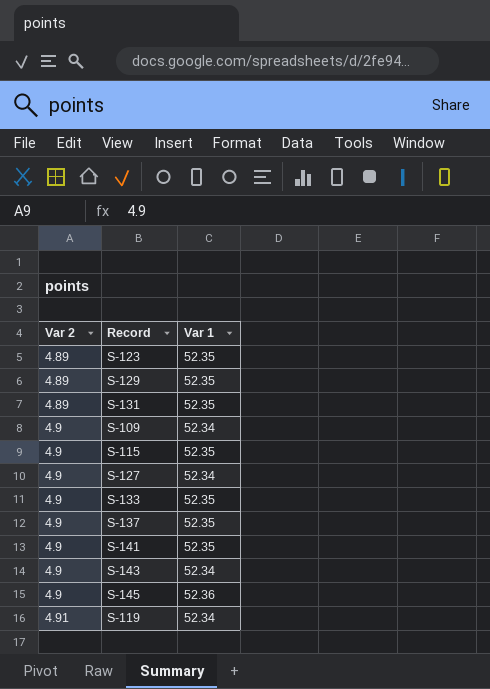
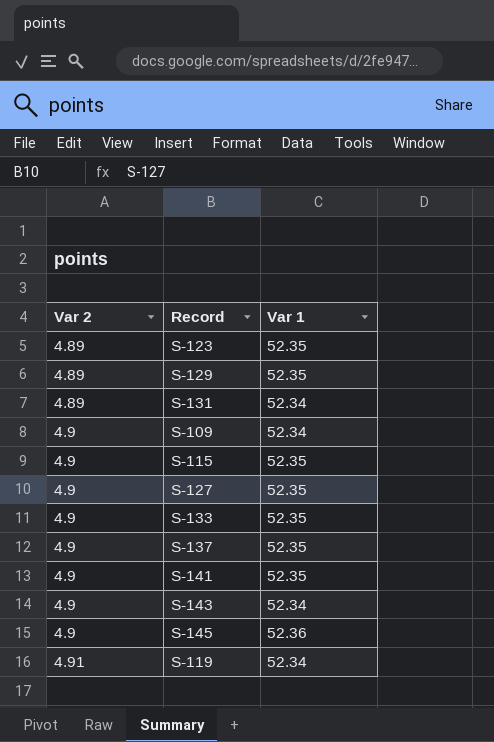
S-131 | Var 1: 52.35 -> 52.34
S-127 | Var 1: 52.34 -> 52.35

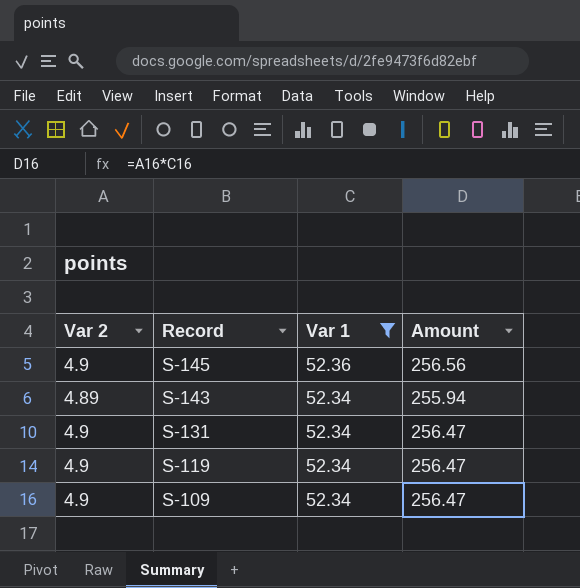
filter: none -> Var 1 != 52.35
row order: Var 2 ascending -> Record descending
column Amount | formula: none -> [Var 2] * [Var 1]
S-143 | Var 2: 4.9 -> 4.89
S-131 | Var 2: 4.89 -> 4.9
S-119 | Var 2: 4.91 -> 4.9

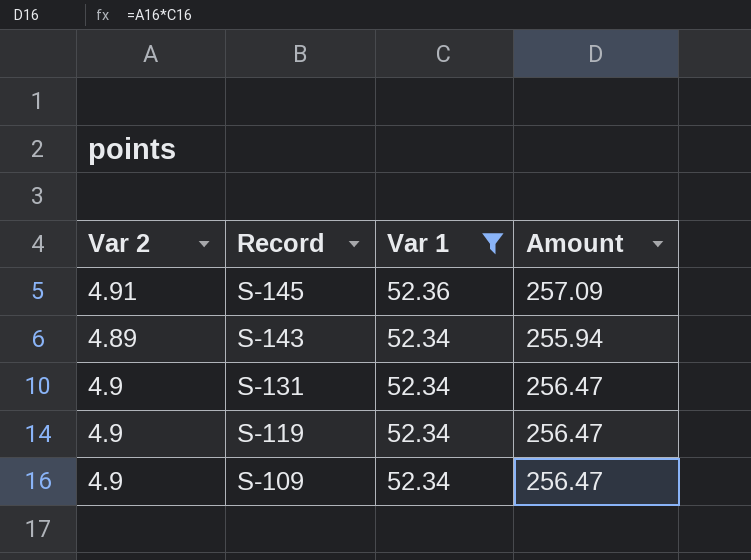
S-145 | Var 2: 4.9 -> 4.91
S-145 | Amount: 256.56 -> 257.09

